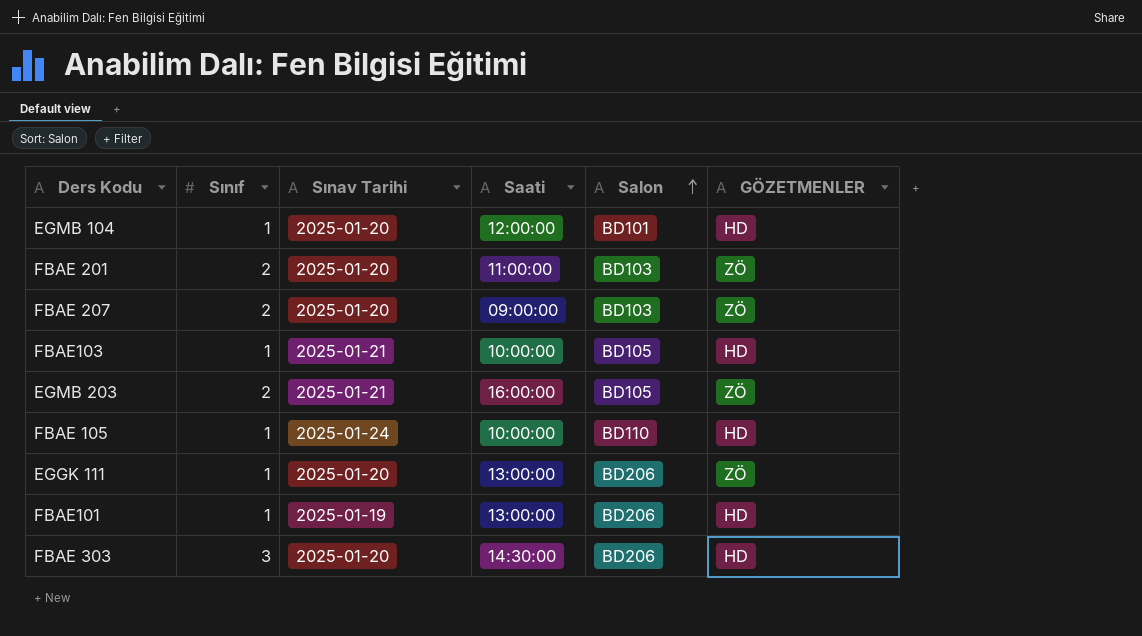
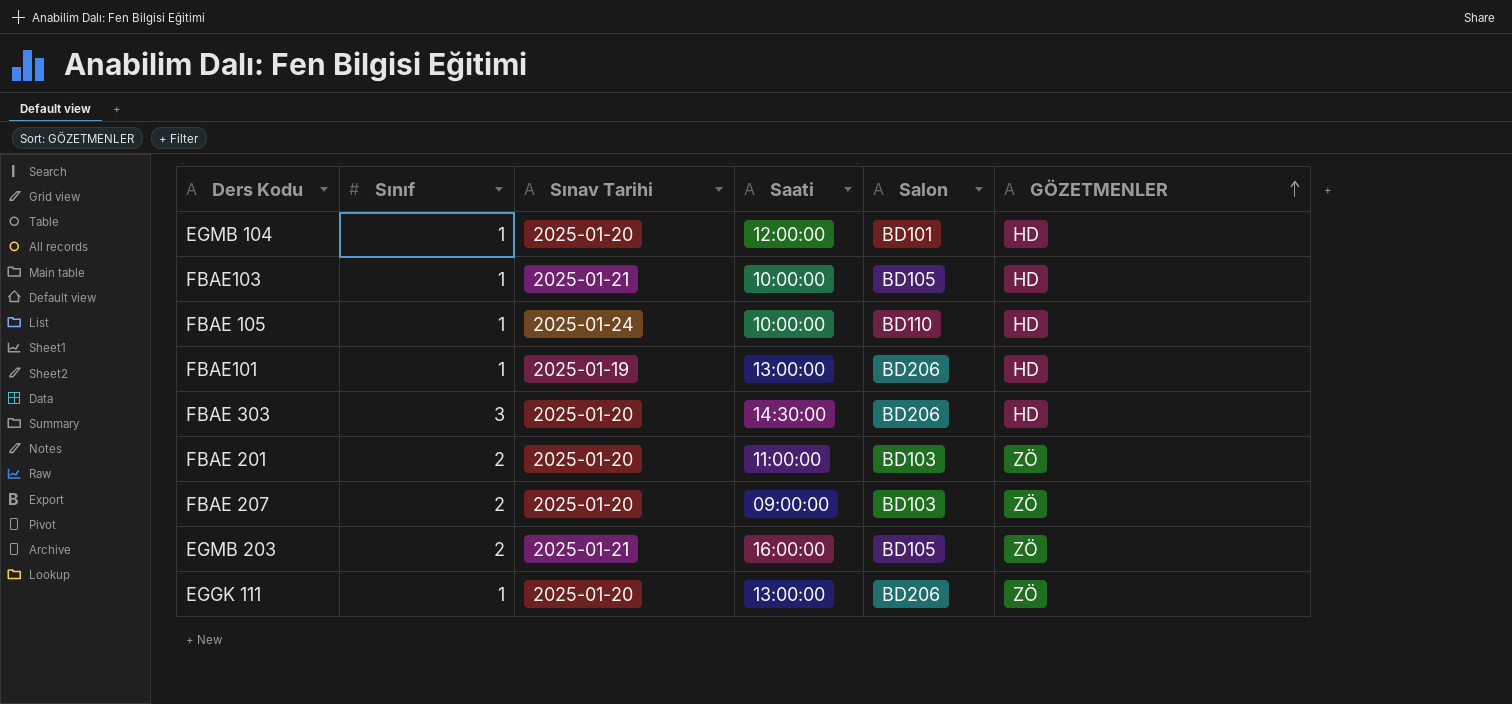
row order: Salon ascending -> GÖZETMENLER ascending

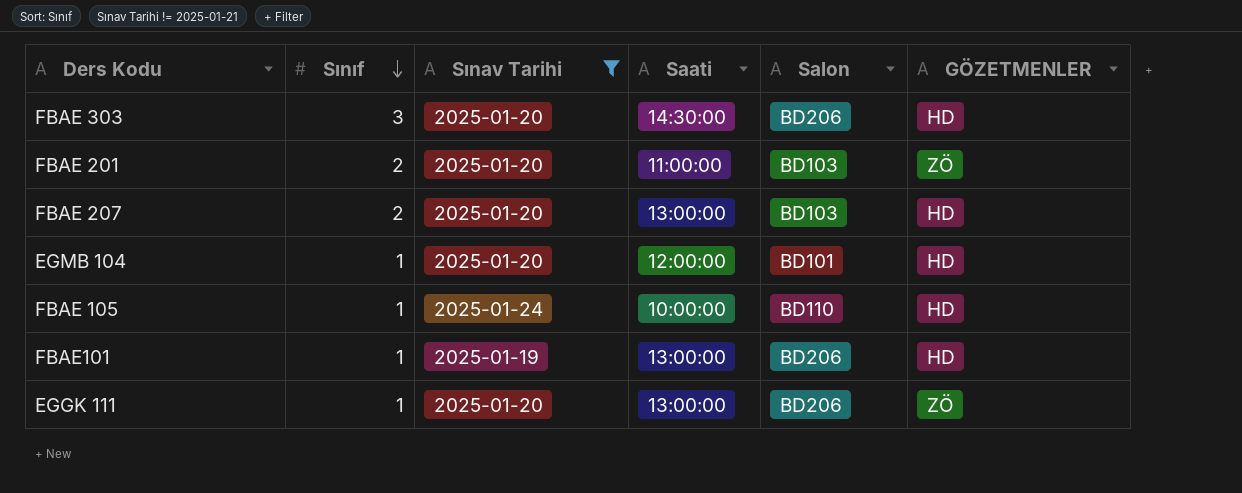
filter: none -> Sınav Tarihi != 2025-01-21
row order: GÖZETMENLER ascending -> Sınıf descending
FBAE 207 | Saati: 09:00:00 -> 13:00:00
FBAE 207 | GÖZETMENLER: ZÖ -> HD

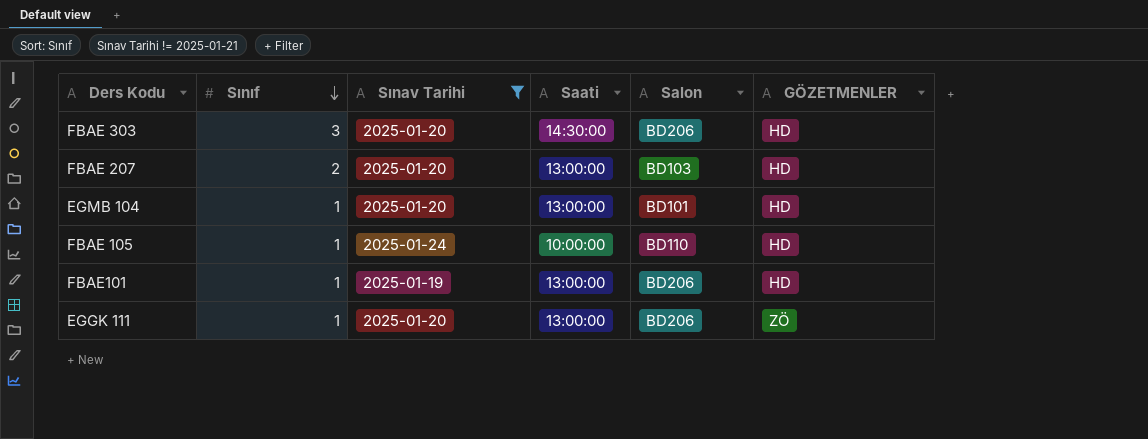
row FBAE 201: 2 | 2025-01-20 | 11:00:00 | BD103 | ZÖ -> none
EGMB 104 | Saati: 12:00:00 -> 13:00:00

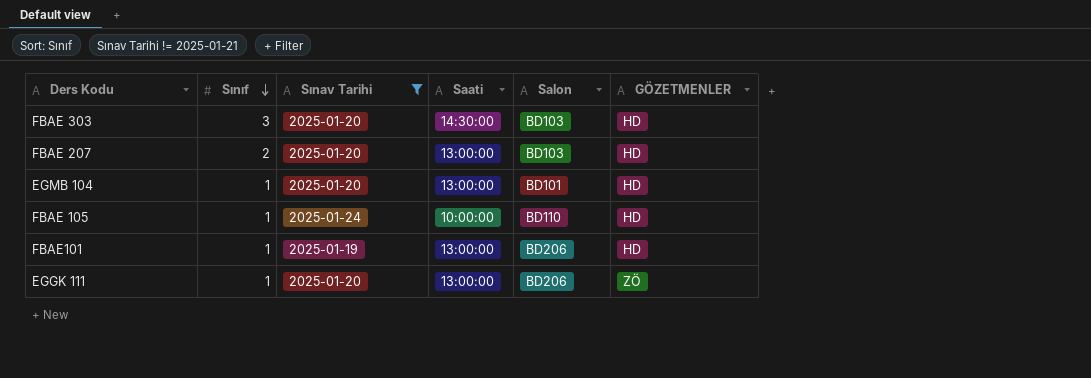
FBAE 303 | Salon: BD206 -> BD103

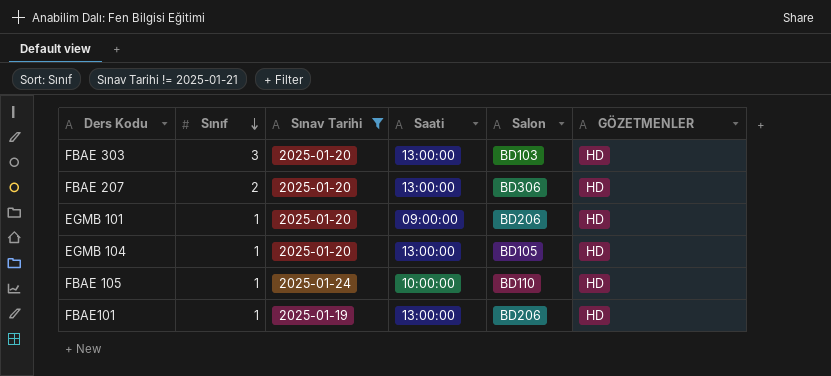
row EGGK 111: 1 | 2025-01-20 | 13:00:00 | BD206 | ZÖ -> none
FBAE 303 | Saati: 14:30:00 -> 13:00:00
FBAE 207 | Salon: BD103 -> BD306
row EGMB 101: none -> 1 | 2025-01-20 | 09:00:00 | BD206 | HD
EGMB 104 | Salon: BD101 -> BD105

